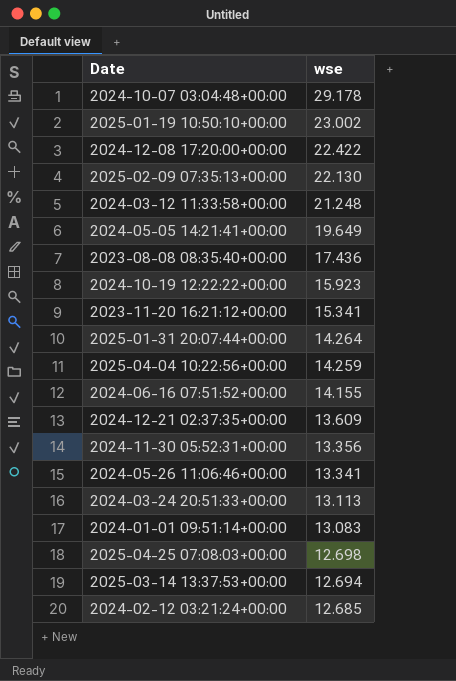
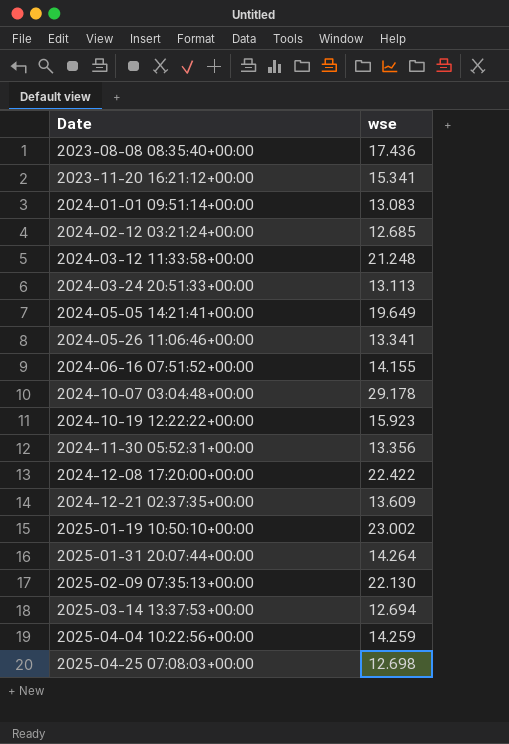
row order: wse descending -> Date ascending

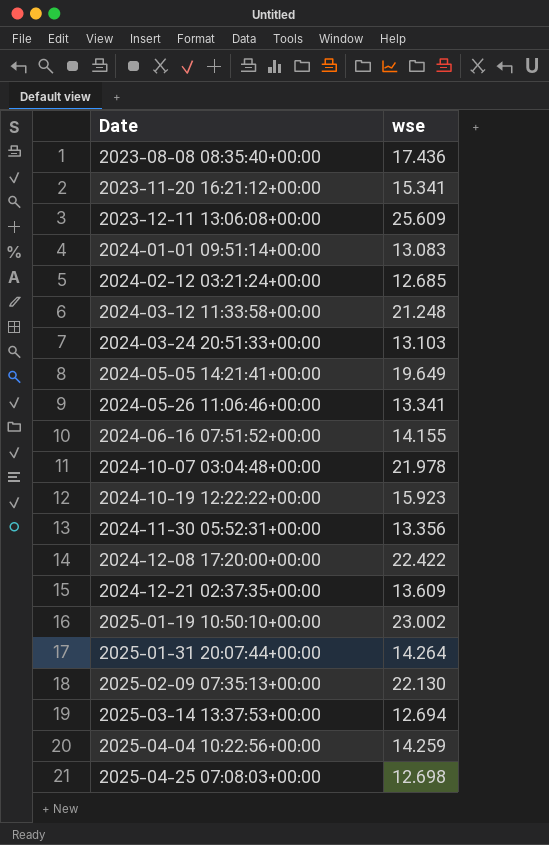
row 2023-12-11 13:06:08+00:00: none -> 25.609
2024-03-24 20:51:33+00:00 | wse: 13.113 -> 13.103
2024-10-07 03:04:48+00:00 | wse: 29.178 -> 21.978

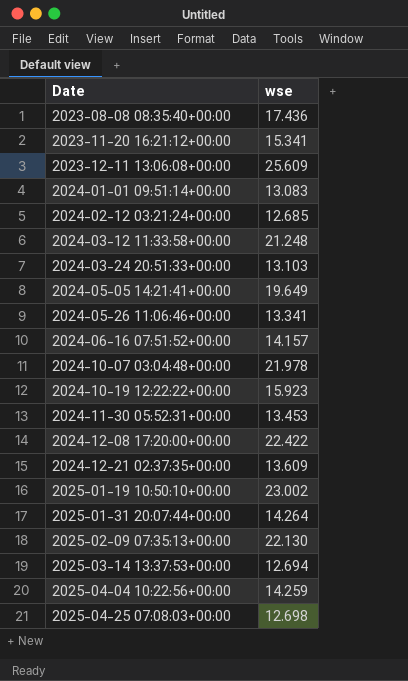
2024-06-16 07:51:52+00:00 | wse: 14.155 -> 14.157
2024-11-30 05:52:31+00:00 | wse: 13.356 -> 13.453

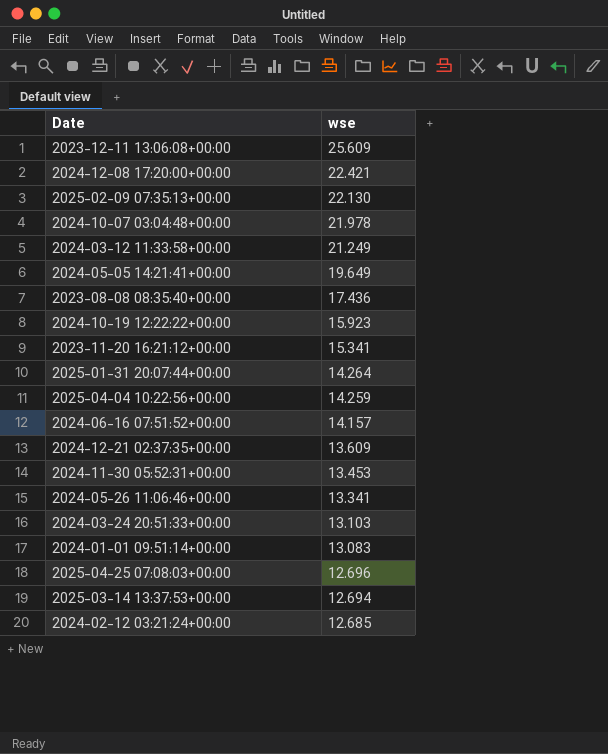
row order: Date ascending -> wse descending
row 2025-01-19 10:50:10+00:00: 23.002 -> none
2024-12-08 17:20:00+00:00 | wse: 22.422 -> 22.421
2024-03-12 11:33:58+00:00 | wse: 21.248 -> 21.249
2025-04-25 07:08:03+00:00 | wse: 12.698 -> 12.696

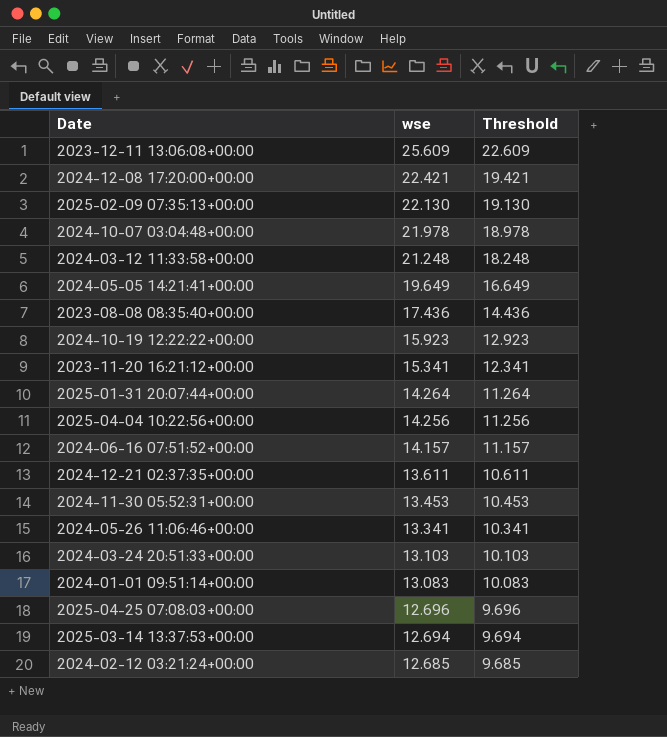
column Threshold | formula: none -> [wse] - 3
2024-03-12 11:33:58+00:00 | wse: 21.249 -> 21.248
2025-04-04 10:22:56+00:00 | wse: 14.259 -> 14.256
2024-12-21 02:37:35+00:00 | wse: 13.609 -> 13.611

